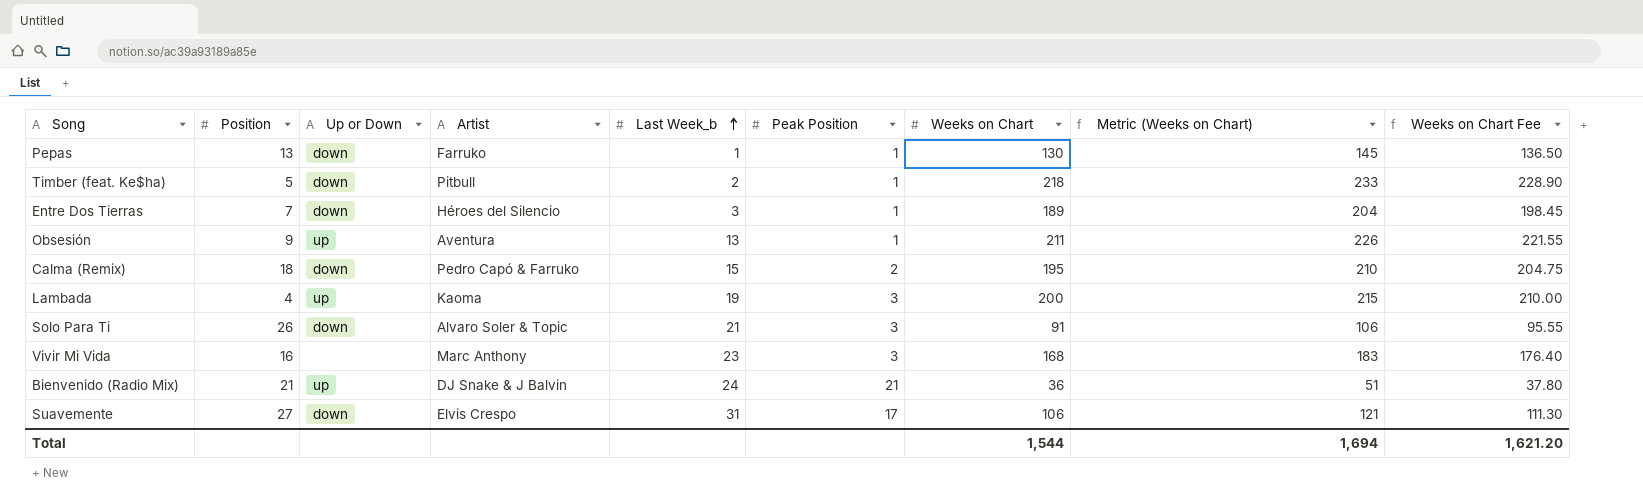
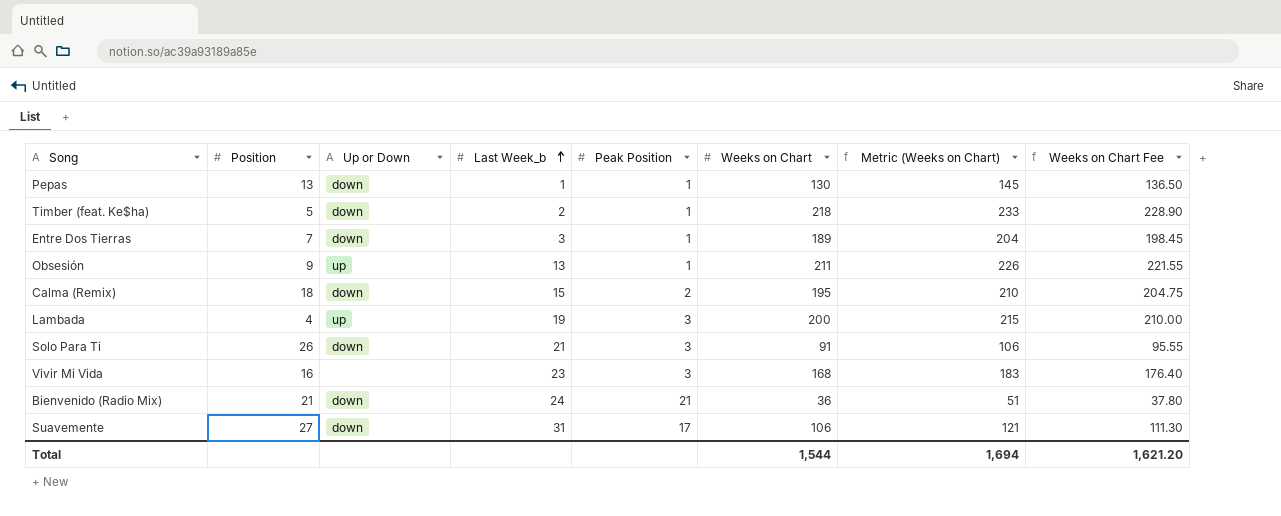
column Artist | position: 4 -> none
Bienvenido (Radio Mix) | Up or Down: up -> down

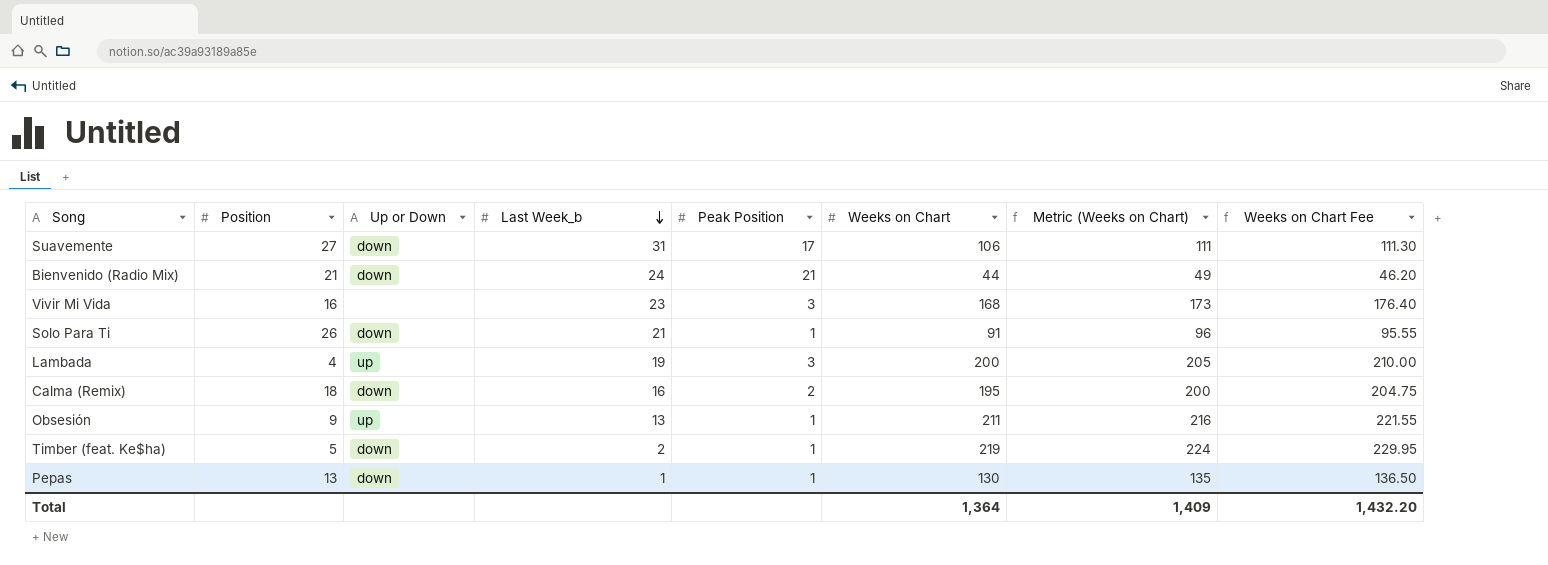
row order: Last Week_b ascending -> Last Week_b descending
column Metric (Weeks on Chart) | formula: [Weeks on Chart] + 15 -> [Weeks on Chart] + 5
row Entre Dos Tierras: 7 | down | 3 | 1 | 189 | 204 | 198.45 -> none
Bienvenido (Radio Mix) | Weeks on Chart: 36 -> 44
Bienvenido (Radio Mix) | Weeks on Chart Fee: 37.80 -> 46.20
Solo Para Ti | Peak Position: 3 -> 1
Calma (Remix) | Last Week_b: 15 -> 16
Timber (feat. Ke$ha) | Weeks on Chart: 218 -> 219
Timber (feat. Ke$ha) | Weeks on Chart Fee: 228.90 -> 229.95
Total | Weeks on Chart: 1,544 -> 1,364
Total | Metric (Weeks on Chart): 1,694 -> 1,409
Total | Weeks on Chart Fee: 1,621.20 -> 1,432.20

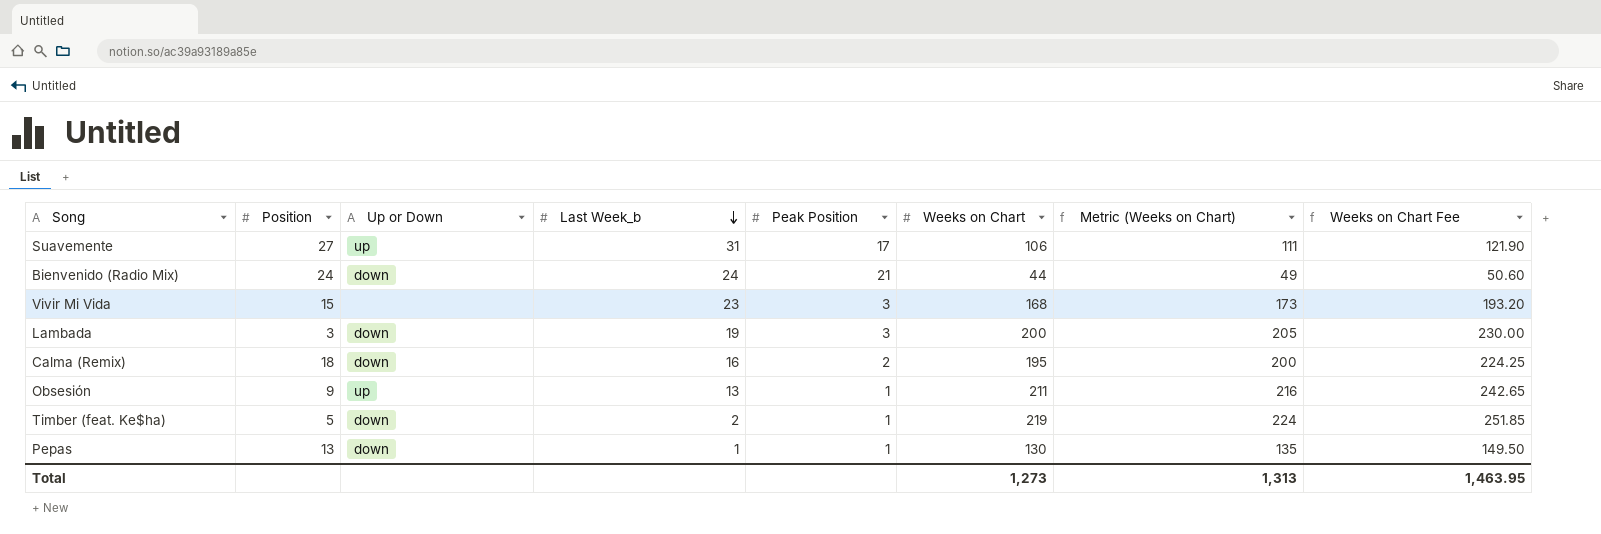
column Weeks on Chart Fee | formula: [Weeks on Chart] * 1.05 -> [Weeks on Chart] * 1.15
row Solo Para Ti: 26 | down | 21 | 1 | 91 | 96 | 95.55 -> none
Suavemente | Up or Down: down -> up
Bienvenido (Radio Mix) | Position: 21 -> 24
Vivir Mi Vida | Position: 16 -> 15
Lambada | Position: 4 -> 3
Lambada | Up or Down: up -> down
Total | Weeks on Chart: 1,364 -> 1,273
Total | Metric (Weeks on Chart): 1,409 -> 1,313
Total | Weeks on Chart Fee: 1,432.20 -> 1,463.95

